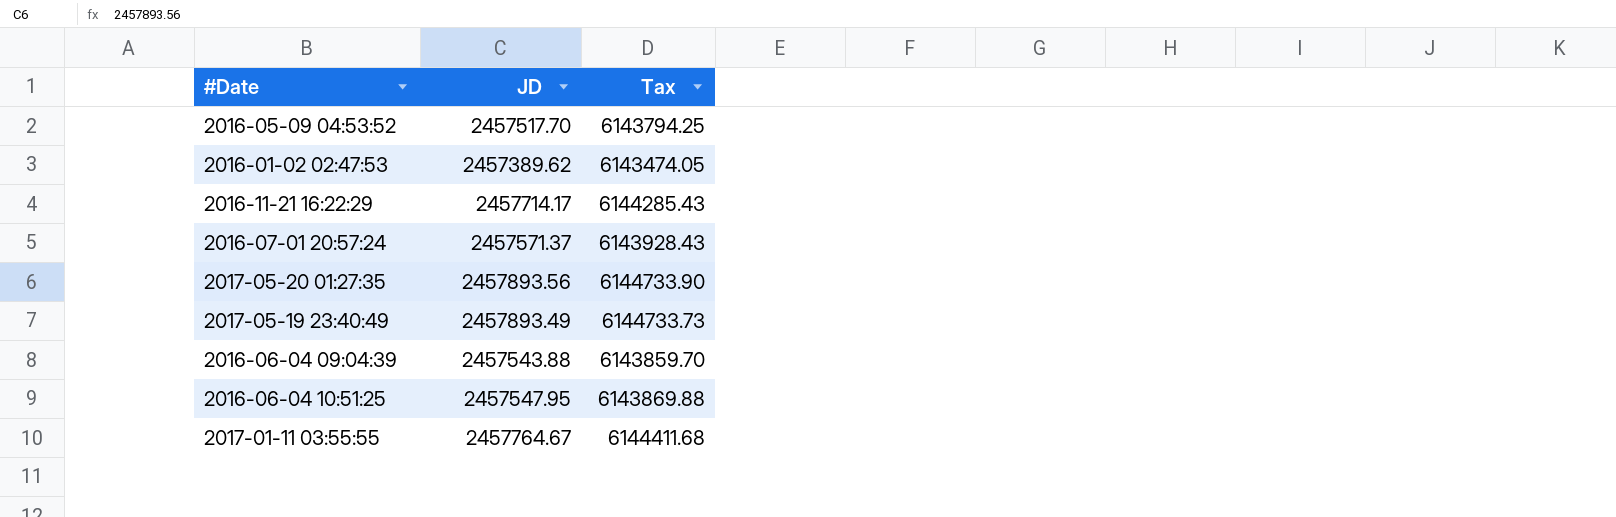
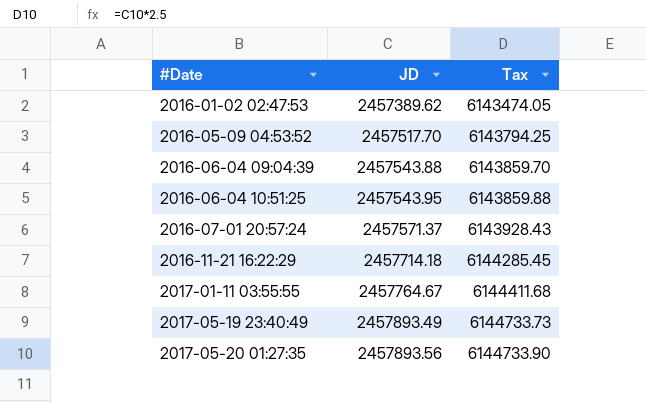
row order: none -> #Date ascending
2016-06-04 10:51:25 | JD: 2457547.95 -> 2457543.95
2016-06-04 10:51:25 | Tax: 6143869.88 -> 6143859.88
2016-11-21 16:22:29 | JD: 2457714.17 -> 2457714.18
2016-11-21 16:22:29 | Tax: 6144285.43 -> 6144285.45

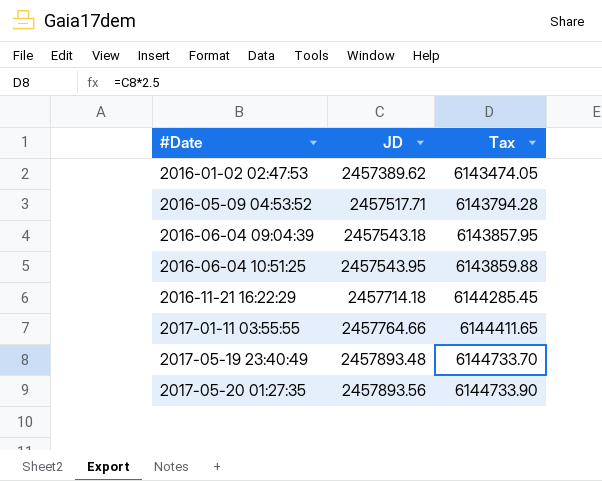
row 2016-07-01 20:57:24: 2457571.37 | 6143928.43 -> none
2016-05-09 04:53:52 | JD: 2457517.70 -> 2457517.71
2016-05-09 04:53:52 | Tax: 6143794.25 -> 6143794.28
2016-06-04 09:04:39 | JD: 2457543.88 -> 2457543.18
2016-06-04 09:04:39 | Tax: 6143859.70 -> 6143857.95
2017-01-11 03:55:55 | JD: 2457764.67 -> 2457764.66
2017-01-11 03:55:55 | Tax: 6144411.68 -> 6144411.65
2017-05-19 23:40:49 | JD: 2457893.49 -> 2457893.48
2017-05-19 23:40:49 | Tax: 6144733.73 -> 6144733.70

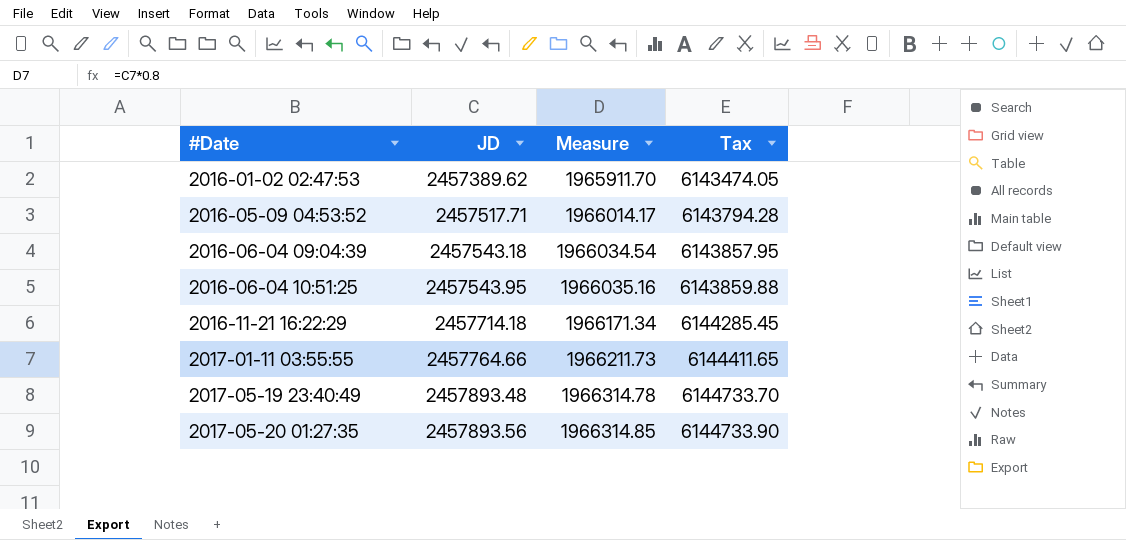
column Measure | formula: none -> [JD] * 0.8

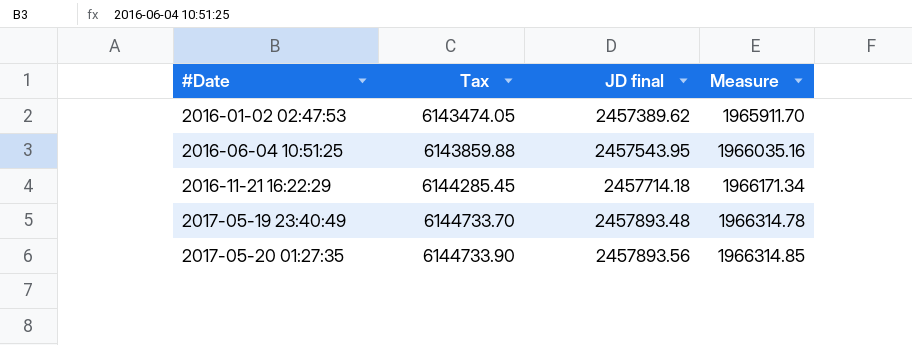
column Tax | position: 4 -> 2
column name: JD -> JD final
row 2016-05-09 04:53:52: 2457517.71 | 1966014.17 | 6143794.28 -> none
row 2016-06-04 09:04:39: 2457543.18 | 1966034.54 | 6143857.95 -> none
row 2017-01-11 03:55:55: 2457764.66 | 1966211.73 | 6144411.65 -> none

